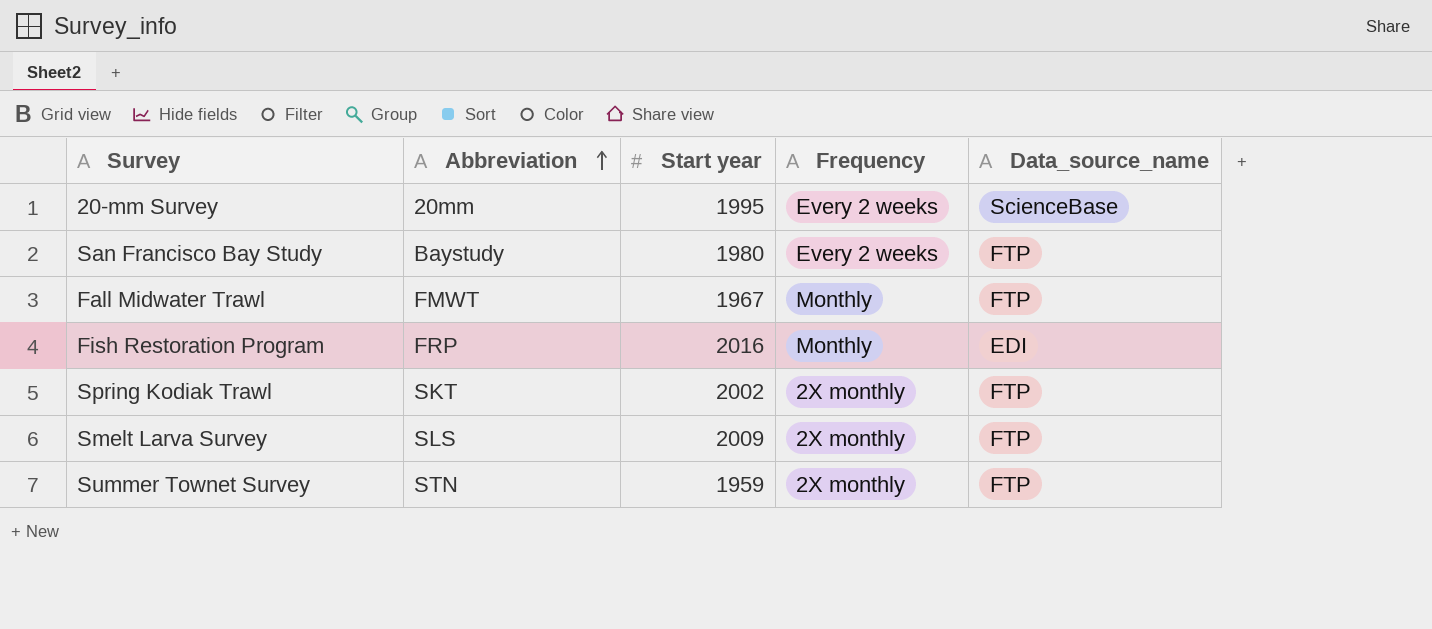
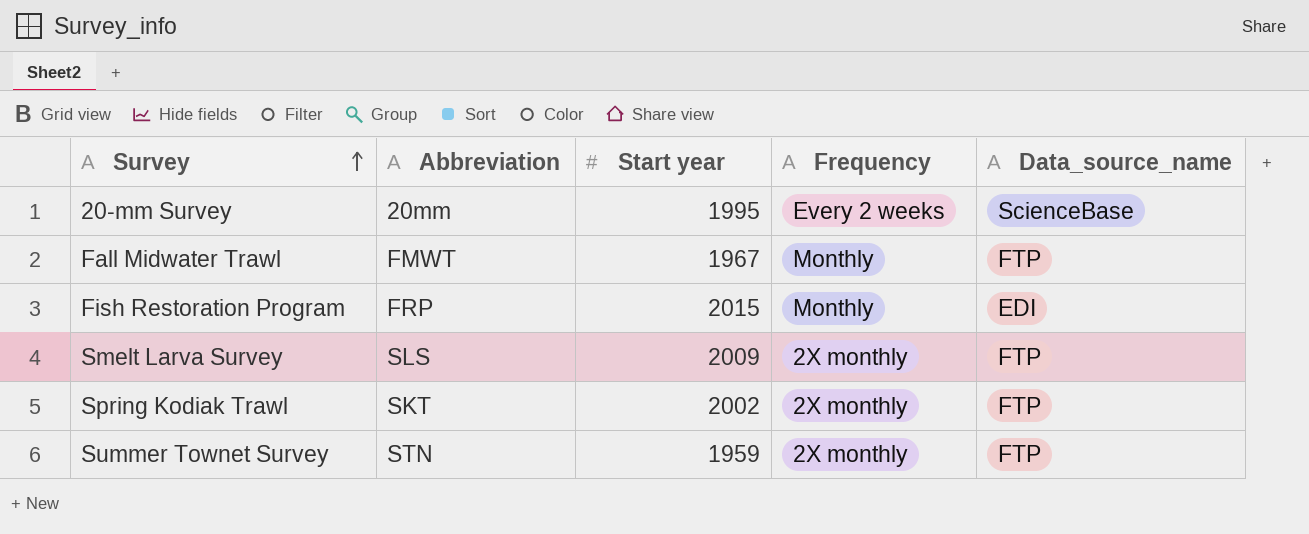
row order: Abbreviation ascending -> Survey ascending
row San Francisco Bay Study: Baystudy | 1980 | Every 2 weeks | FTP -> none
Fish Restoration Program | Start year: 2016 -> 2015

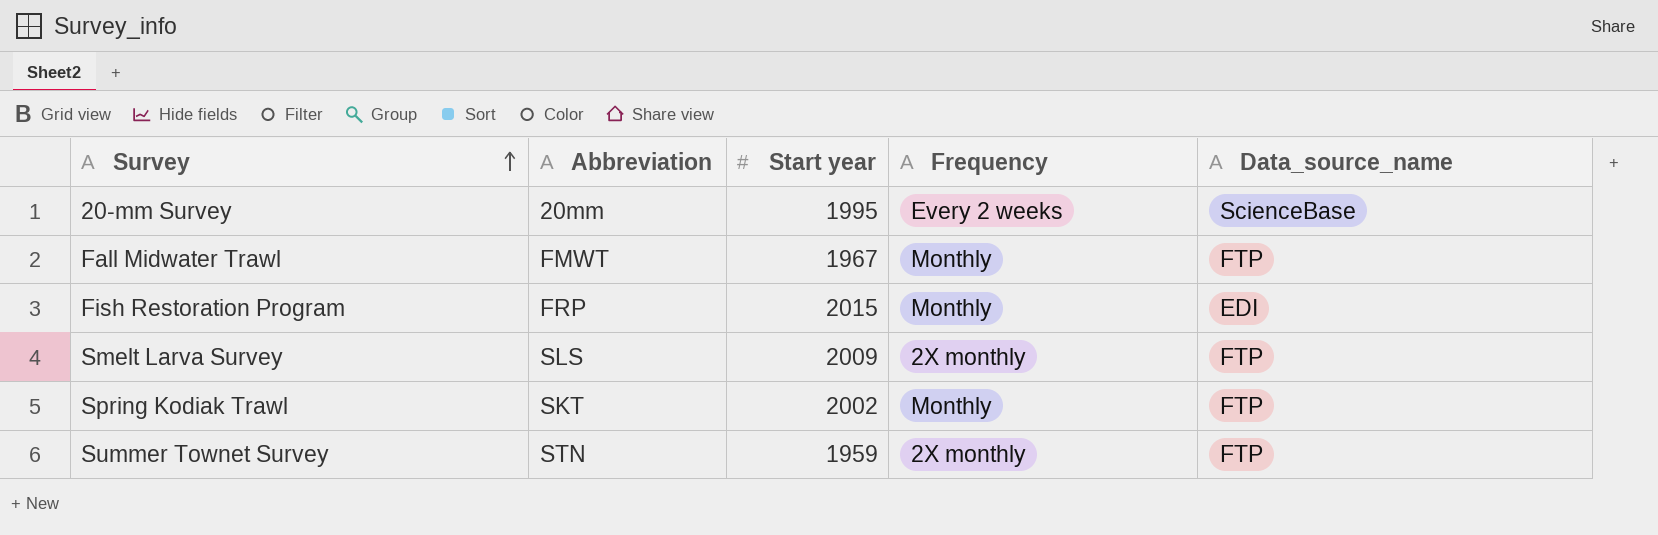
Spring Kodiak Trawl | Frequency: 2X monthly -> Monthly

